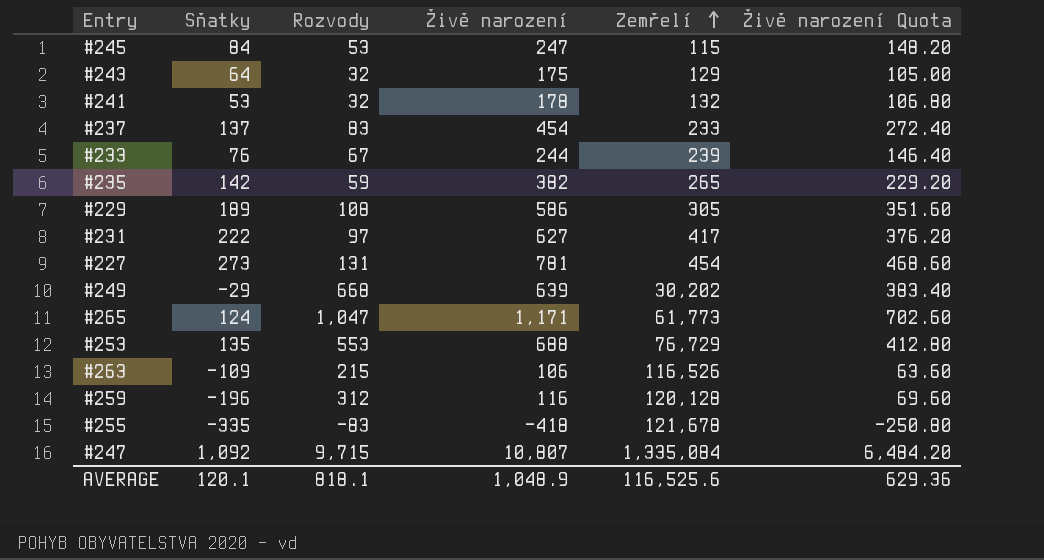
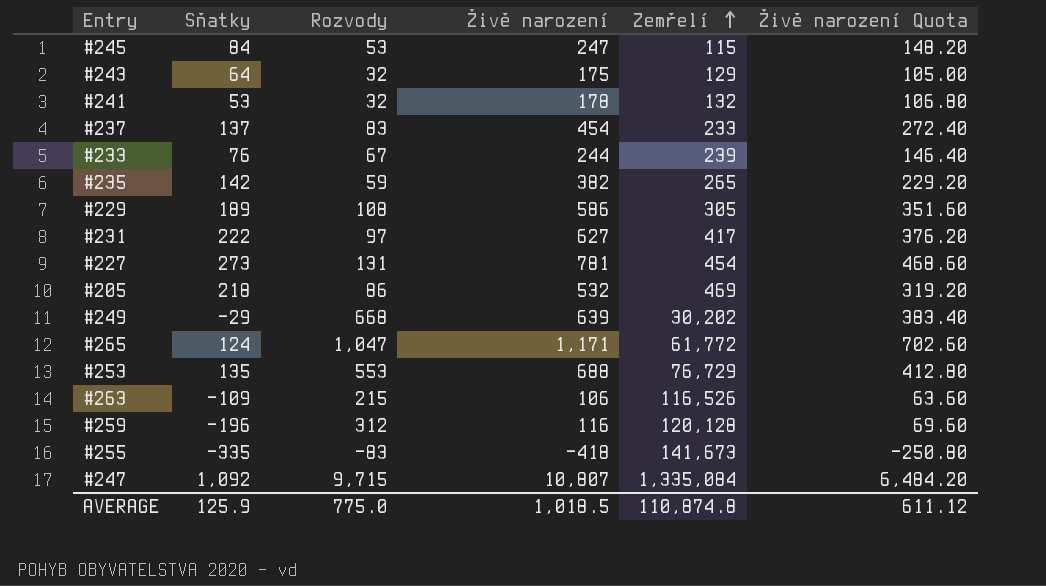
row #205: none -> 218 | 86 | 532 | 469 | 319.20
#265 | Zemřelí: 61,773 -> 61,772
#255 | Zemřelí: 121,678 -> 141,673
AVERAGE | Sňatky: 120.1 -> 125.9
AVERAGE | Rozvody: 818.1 -> 775.0
AVERAGE | Živě narození: 1,048.9 -> 1,018.5
AVERAGE | Zemřelí: 116,525.6 -> 110,874.8
AVERAGE | Živě narození Quota: 629.36 -> 611.12

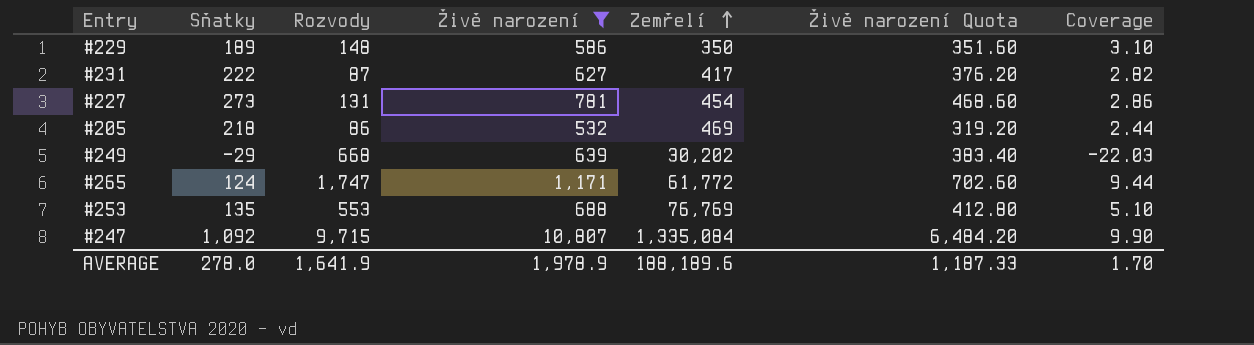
filter: none -> Živě narození >= 532
column Coverage | formula: none -> [Živě narození] / [Sňatky]
#229 | Rozvody: 108 -> 148
#229 | Zemřelí: 305 -> 350
#231 | Rozvody: 97 -> 87
#265 | Rozvody: 1,047 -> 1,747
#253 | Zemřelí: 76,729 -> 76,769
AVERAGE | Sňatky: 125.9 -> 278.0
AVERAGE | Rozvody: 775.0 -> 1,641.9
AVERAGE | Živě narození: 1,018.5 -> 1,978.9
AVERAGE | Zemřelí: 110,874.8 -> 188,189.6
AVERAGE | Živě narození Quota: 611.12 -> 1,187.33

